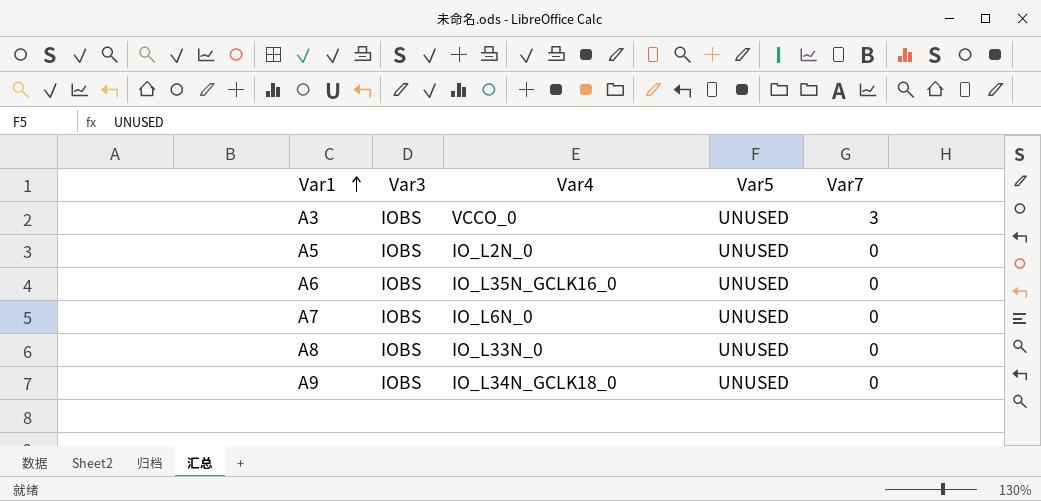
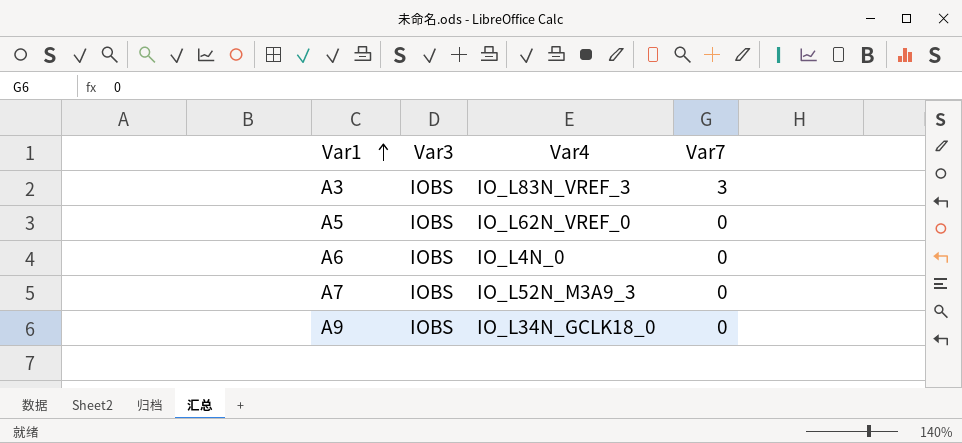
column Var5 | position: 4 -> none
row A8: IOBS | IO_L33N_0 | UNUSED | 0 -> none
A3 | Var4: VCCO_0 -> IO_L83N_VREF_3
A5 | Var4: IO_L2N_0 -> IO_L62N_VREF_0
A6 | Var4: IO_L35N_GCLK16_0 -> IO_L4N_0
A7 | Var4: IO_L6N_0 -> IO_L52N_M3A9_3

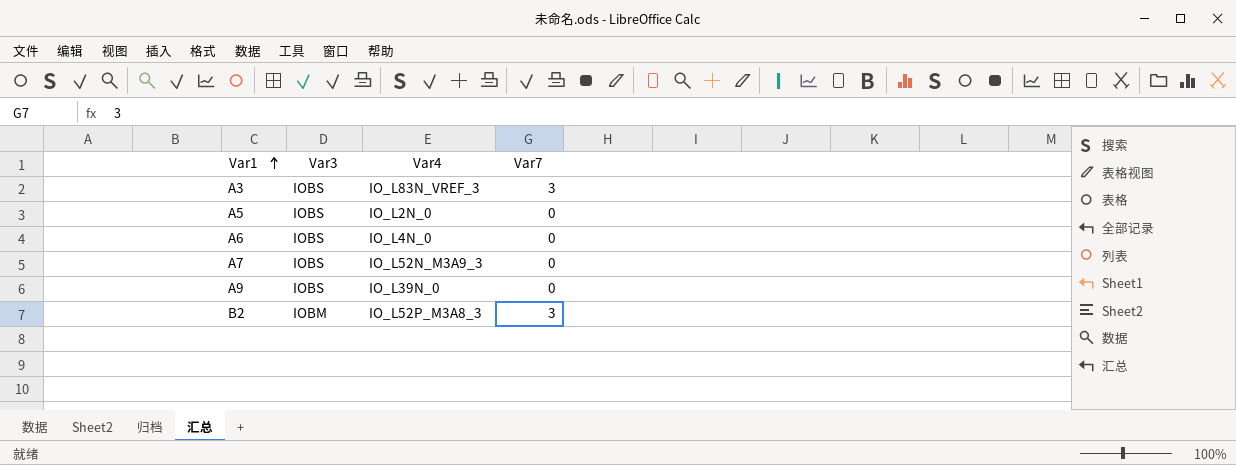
A5 | Var4: IO_L62N_VREF_0 -> IO_L2N_0
A9 | Var4: IO_L34N_GCLK18_0 -> IO_L39N_0
row B2: none -> IOBM | IO_L52P_M3A8_3 | 3

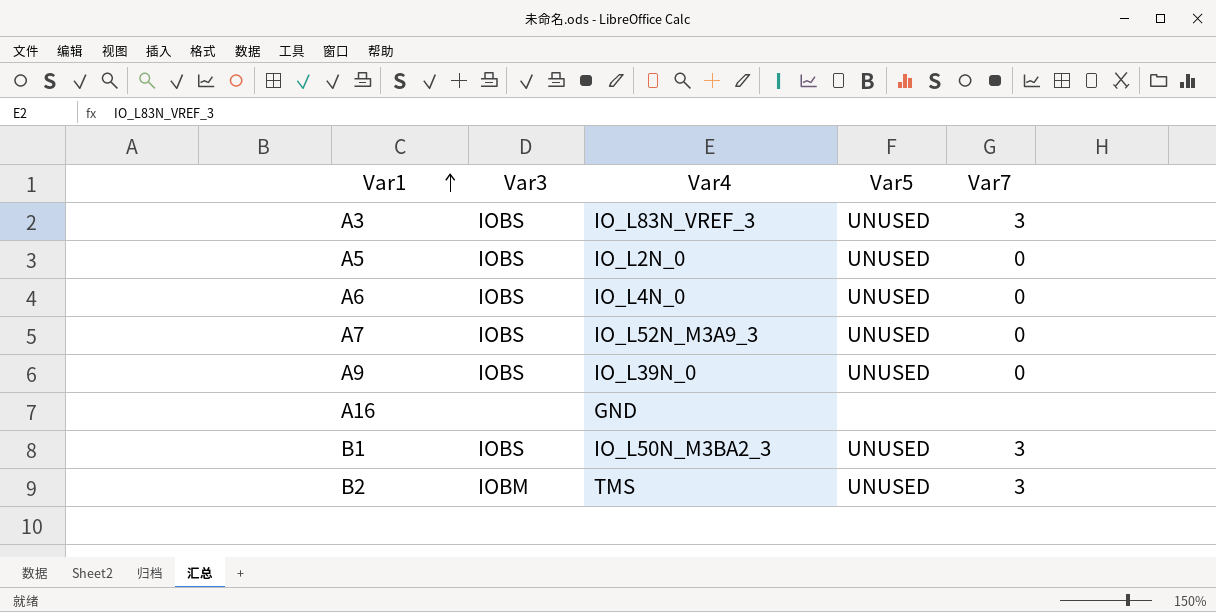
column Var5 | position: none -> 4
row A16: none -> none | GND | none | none
row B1: none -> IOBS | IO_L50N_M3BA2_3 | UNUSED | 3
B2 | Var4: IO_L52P_M3A8_3 -> TMS

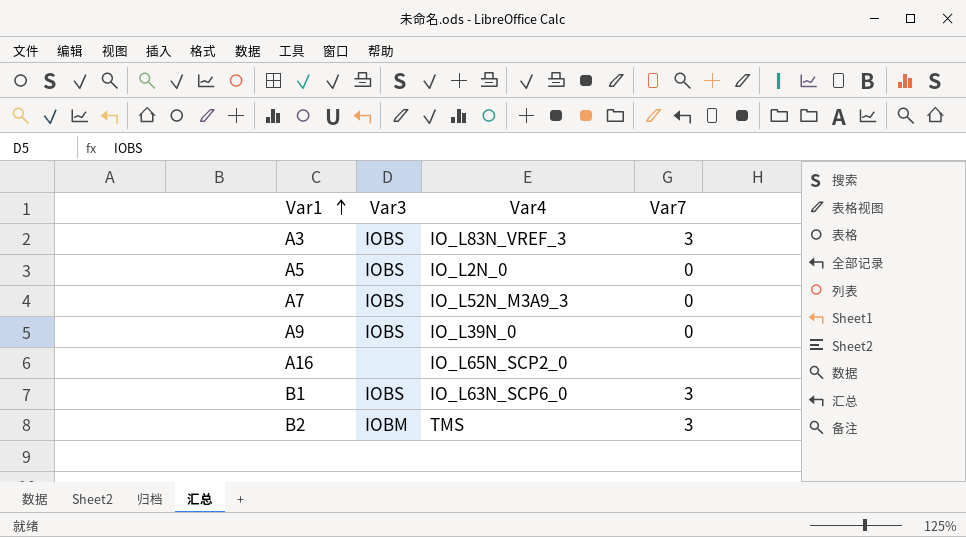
column Var5 | position: 4 -> none
row A6: IOBS | IO_L4N_0 | UNUSED | 0 -> none
A16 | Var4: GND -> IO_L65N_SCP2_0
B1 | Var4: IO_L50N_M3BA2_3 -> IO_L63N_SCP6_0

